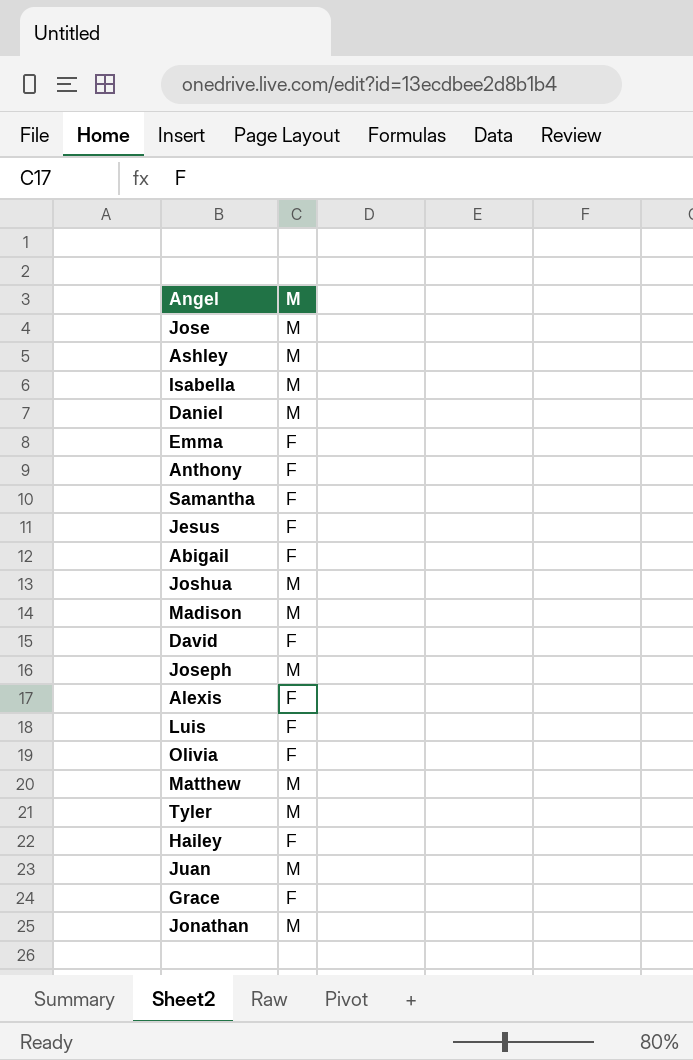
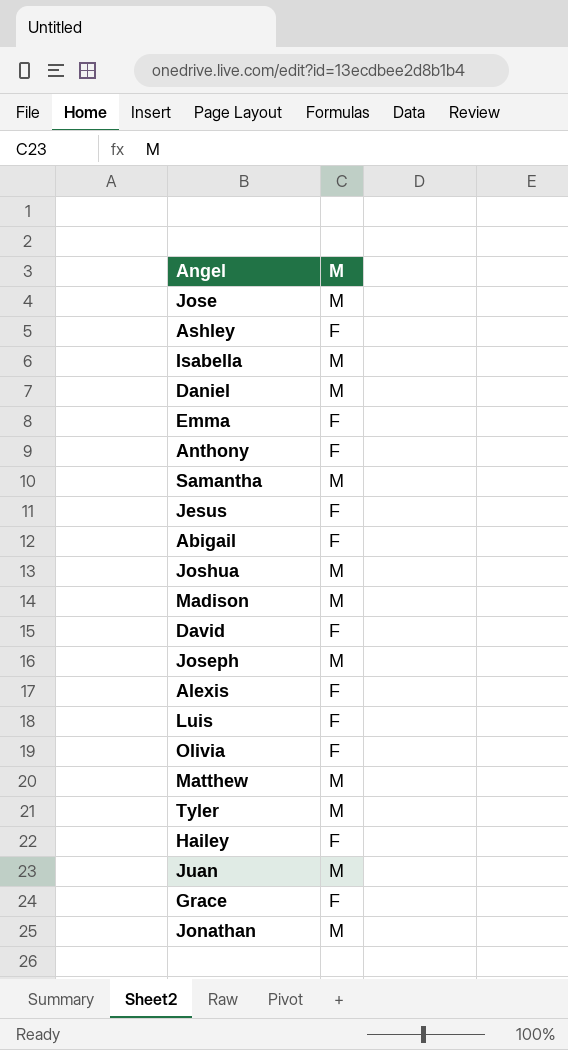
Ashley | M: M -> F
Samantha | M: F -> M

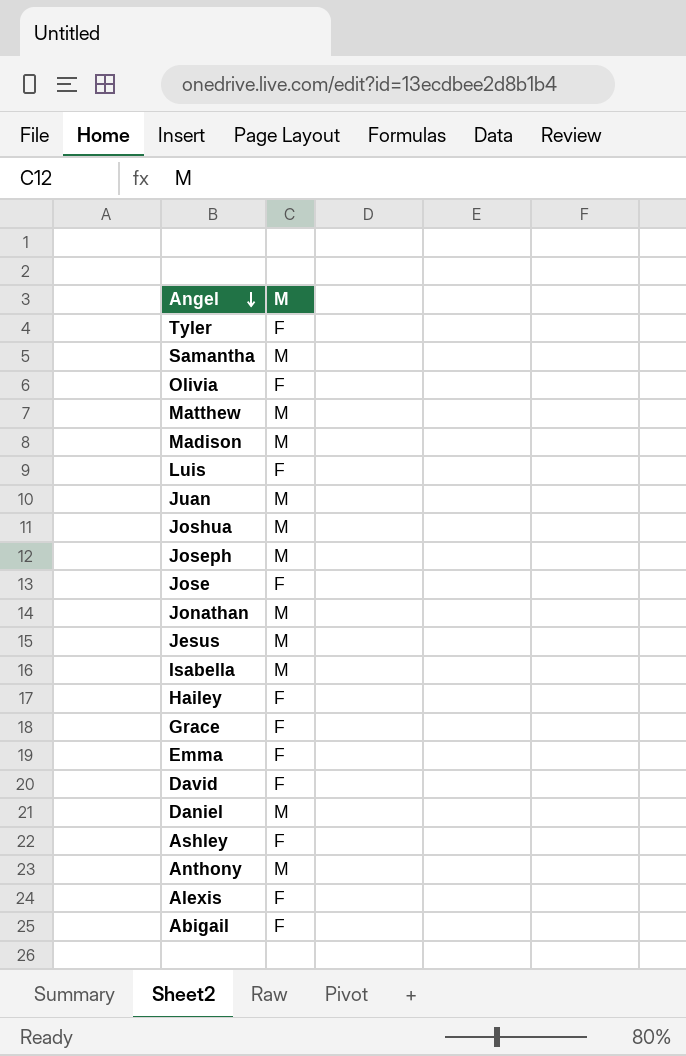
row order: none -> Angel descending
Tyler | M: M -> F
Jose | M: M -> F
Jesus | M: F -> M
Anthony | M: F -> M

